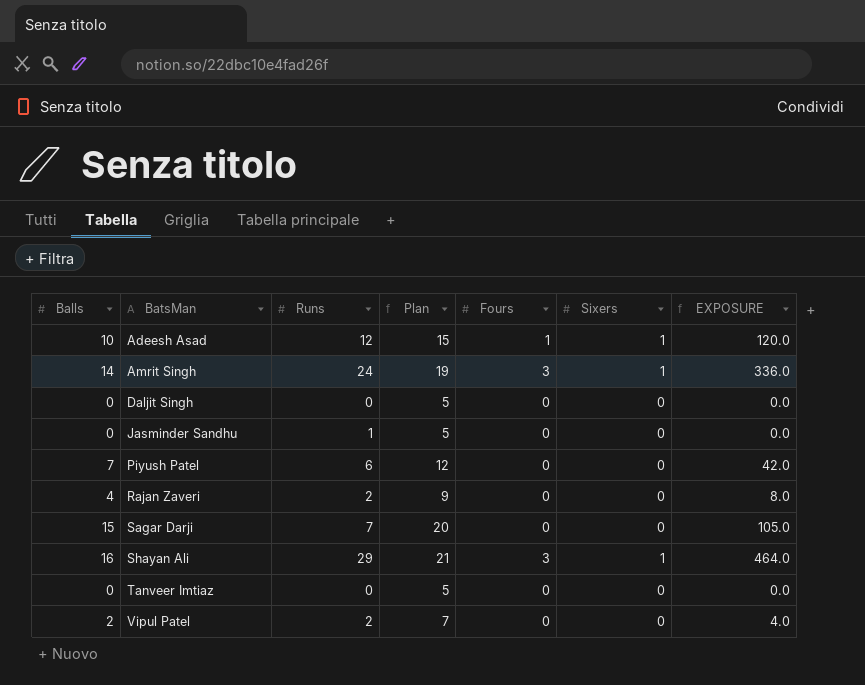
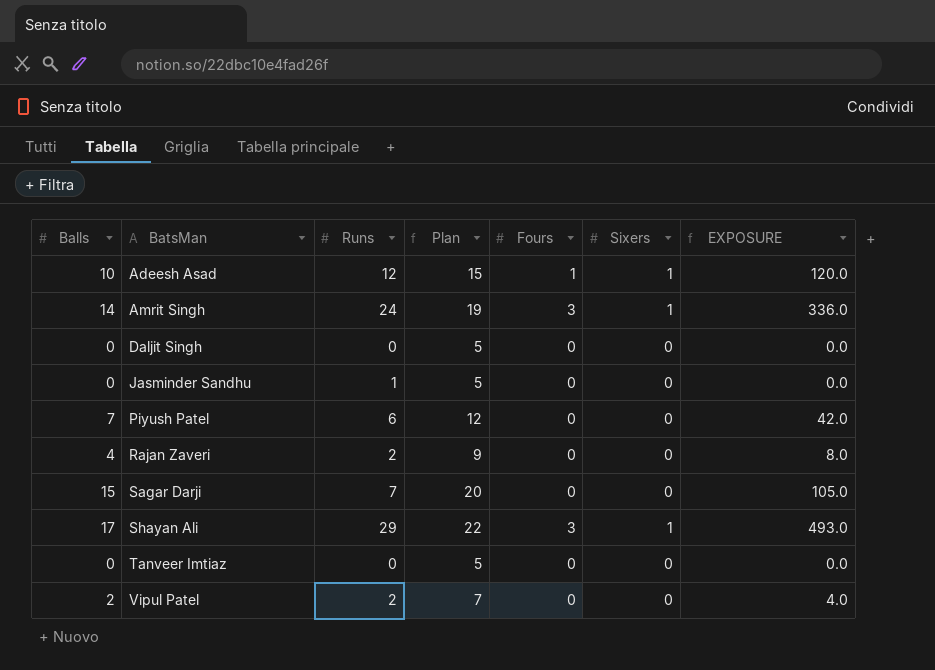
Shayan Ali | Balls: 16 -> 17
Shayan Ali | Plan: 21 -> 22
Shayan Ali | EXPOSURE: 464.0 -> 493.0

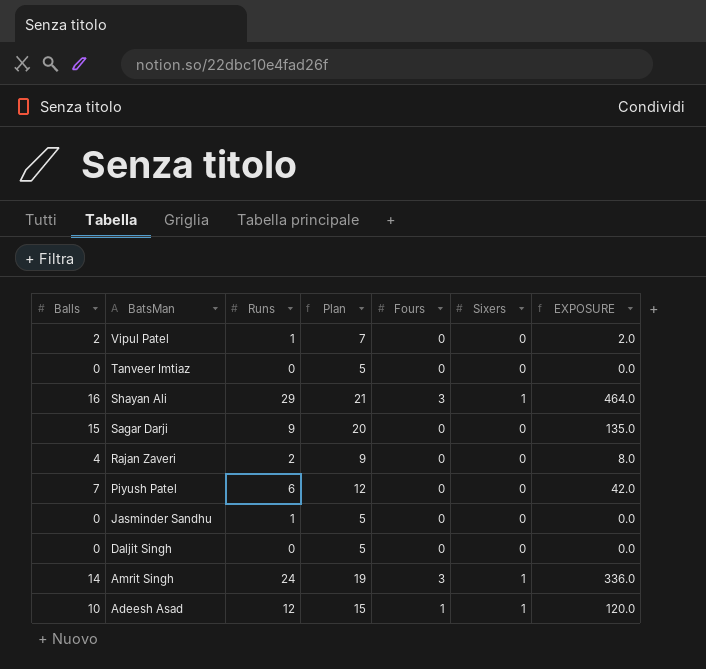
row order: BatsMan ascending -> BatsMan descending
Vipul Patel | Runs: 2 -> 1
Vipul Patel | EXPOSURE: 4.0 -> 2.0
Shayan Ali | Balls: 17 -> 16
Shayan Ali | Plan: 22 -> 21
Shayan Ali | EXPOSURE: 493.0 -> 464.0
Sagar Darji | Runs: 7 -> 9
Sagar Darji | EXPOSURE: 105.0 -> 135.0

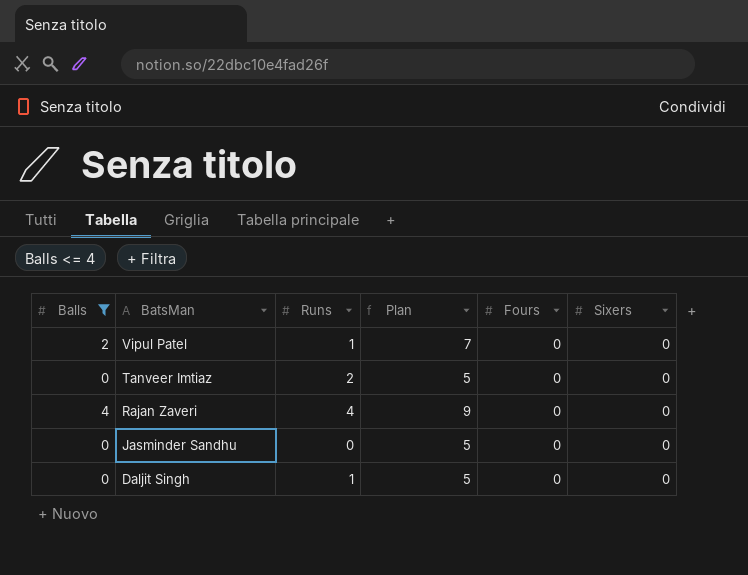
filter: none -> Balls <= 4
column EXPOSURE | formula: [Balls] * [Runs] -> none
Tanveer Imtiaz | Runs: 0 -> 2
Rajan Zaveri | Runs: 2 -> 4
Jasminder Sandhu | Runs: 1 -> 0
Daljit Singh | Runs: 0 -> 1

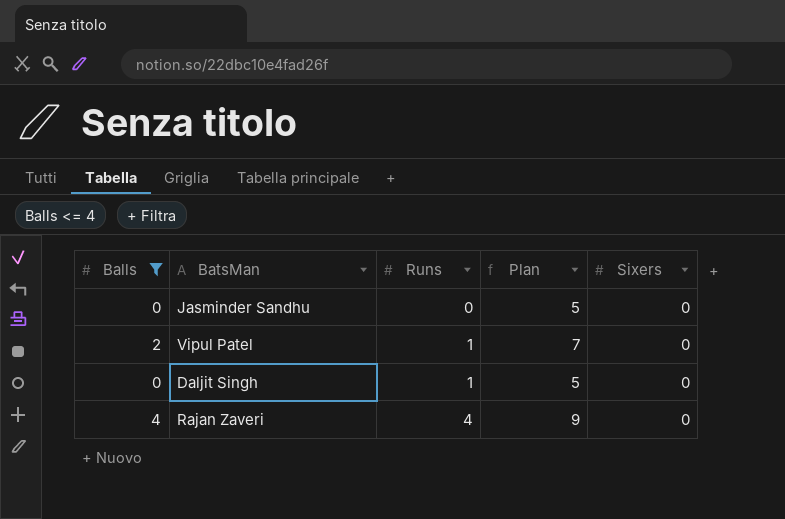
row order: BatsMan descending -> Runs ascending
column Fours | position: 5 -> none
row Tanveer Imtiaz: 0 | 2 | 5 | 0 | 0 -> none

